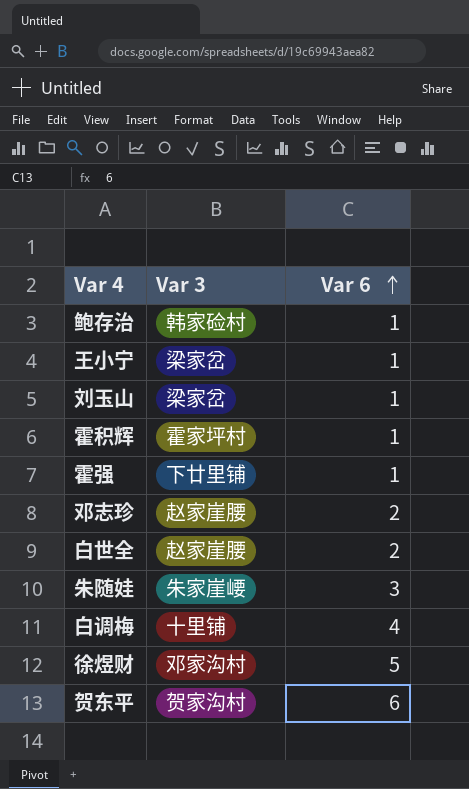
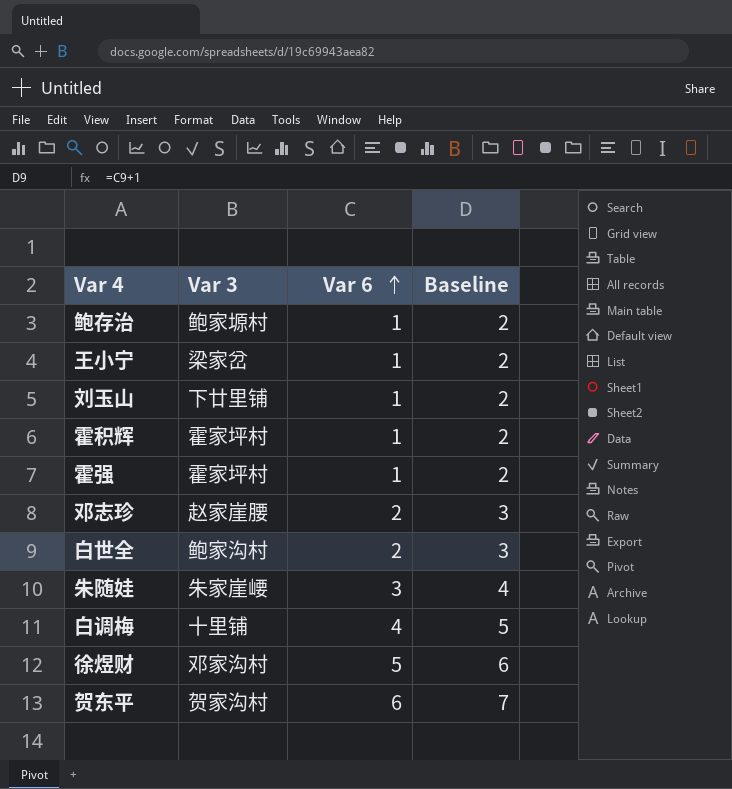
column Baseline | formula: none -> [Var 6] + 1
鲍存治 | Var 3: 韩家硷村 -> 鲍家塬村
刘玉山 | Var 3: 梁家岔 -> 下廿里铺
霍强 | Var 3: 下廿里铺 -> 霍家坪村
白世全 | Var 3: 赵家崖腰 -> 鲍家沟村

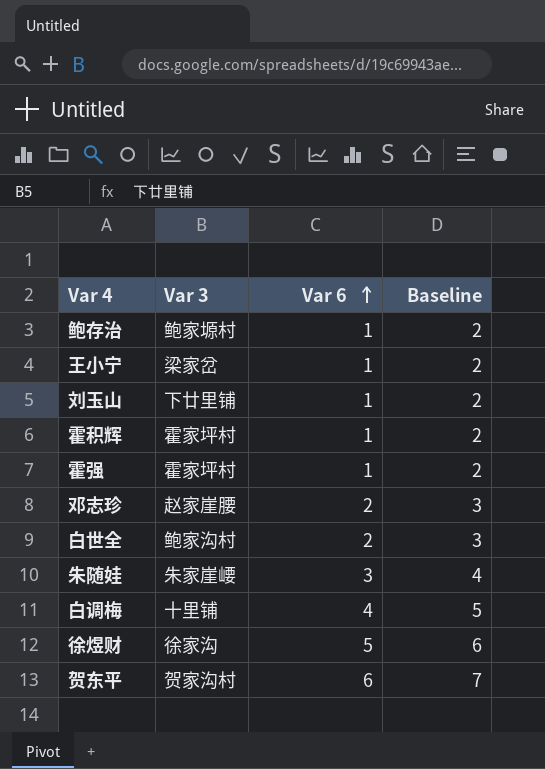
徐煜财 | Var 3: 邓家沟村 -> 徐家沟

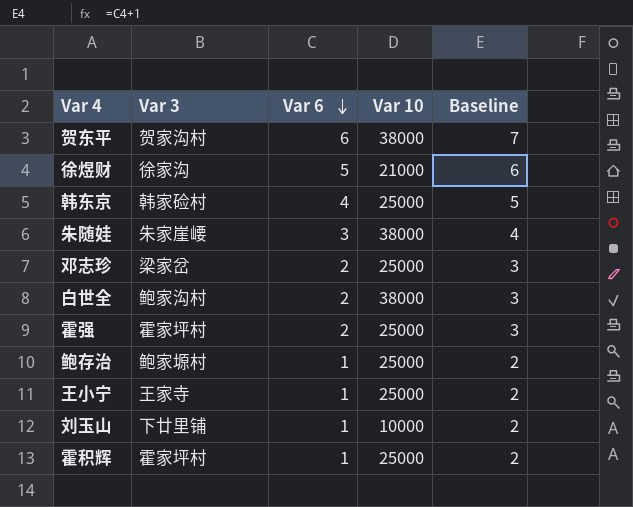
row order: Var 6 ascending -> Var 6 descending
column Var 10 | position: none -> 4
row 白调梅: 十里铺 | 4 | 5 -> none
row 韩东京: none -> 韩家硷村 | 4 | 25000 | 5
邓志珍 | Var 3: 赵家崖腰 -> 梁家岔
霍强 | Var 6: 1 -> 2
霍强 | Baseline: 2 -> 3
王小宁 | Var 3: 梁家岔 -> 王家寺

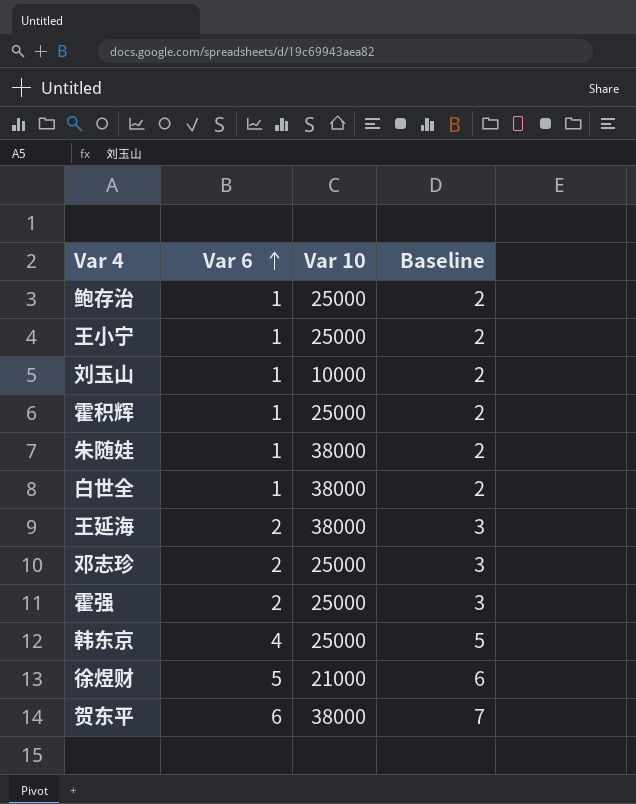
row order: Var 6 descending -> Var 6 ascending
column Var 3 | position: 2 -> none
朱随娃 | Var 6: 3 -> 1
朱随娃 | Baseline: 4 -> 2
白世全 | Var 6: 2 -> 1
白世全 | Baseline: 3 -> 2
row 王延海: none -> 2 | 38000 | 3

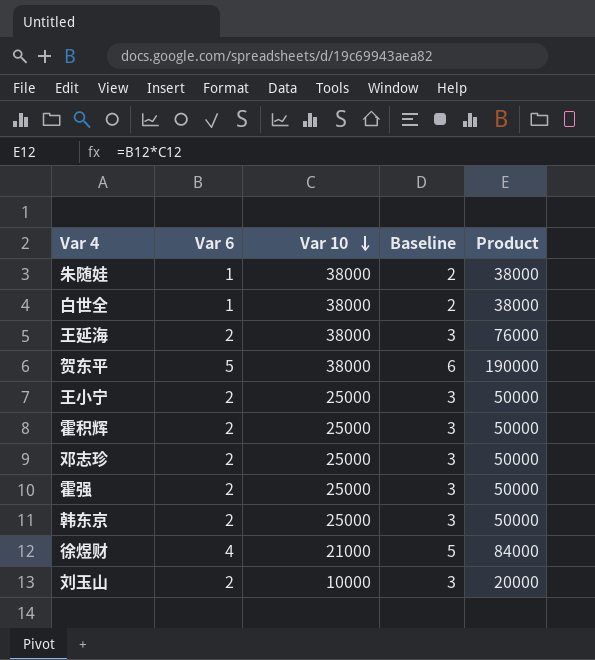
row order: Var 6 ascending -> Var 10 descending
column Product | formula: none -> [Var 6] * [Var 10]
row 鲍存治: 1 | 25000 | 2 -> none
贺东平 | Var 6: 6 -> 5
贺东平 | Baseline: 7 -> 6
王小宁 | Var 6: 1 -> 2
王小宁 | Baseline: 2 -> 3
霍积辉 | Var 6: 1 -> 2
霍积辉 | Baseline: 2 -> 3
韩东京 | Var 6: 4 -> 2
韩东京 | Baseline: 5 -> 3
徐煜财 | Var 6: 5 -> 4
徐煜财 | Baseline: 6 -> 5
刘玉山 | Var 6: 1 -> 2
刘玉山 | Baseline: 2 -> 3

